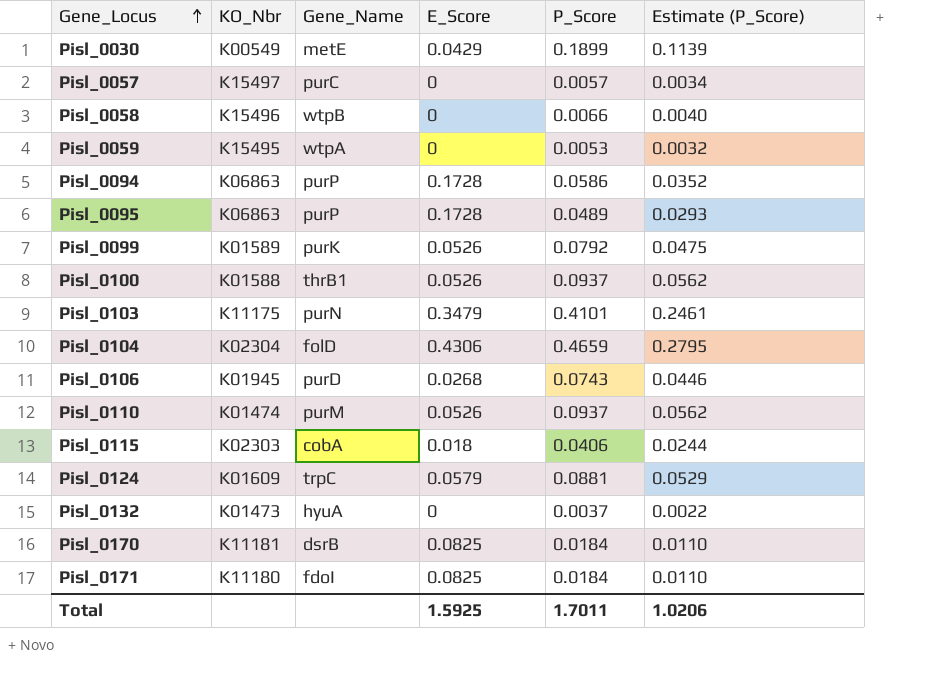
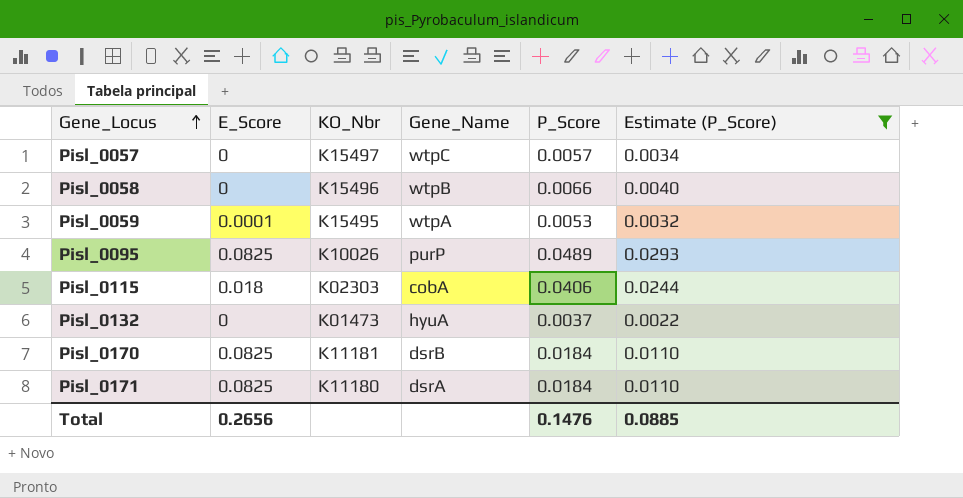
filter: none -> Estimate (P_Score) <= 0.0293
column E_Score | position: 4 -> 2
Pisl_0057 | Gene_Name: purC -> wtpC
Pisl_0059 | E_Score: 0 -> 0.0001
Pisl_0095 | E_Score: 0.1728 -> 0.0825
Pisl_0095 | KO_Nbr: K06863 -> K10026
Pisl_0171 | Gene_Name: fdoI -> dsrA
Total | E_Score: 1.5925 -> 0.2656
Total | P_Score: 1.7011 -> 0.1476
Total | Estimate (P_Score): 1.0206 -> 0.0885

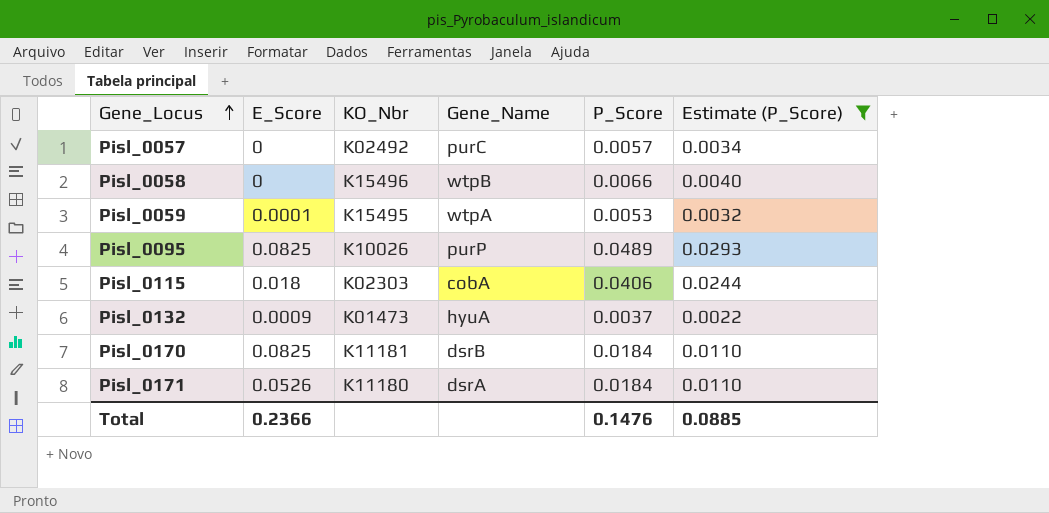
Pisl_0057 | KO_Nbr: K15497 -> K02492
Pisl_0057 | Gene_Name: wtpC -> purC
Pisl_0132 | E_Score: 0 -> 0.0009
Pisl_0171 | E_Score: 0.0825 -> 0.0526
Total | E_Score: 0.2656 -> 0.2366

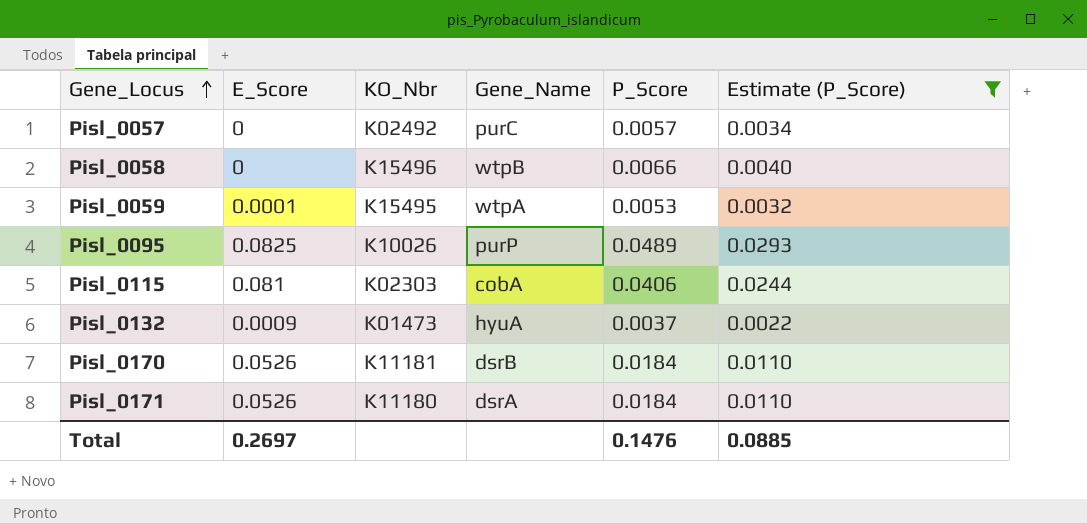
Pisl_0115 | E_Score: 0.018 -> 0.081
Pisl_0170 | E_Score: 0.0825 -> 0.0526
Total | E_Score: 0.2366 -> 0.2697

